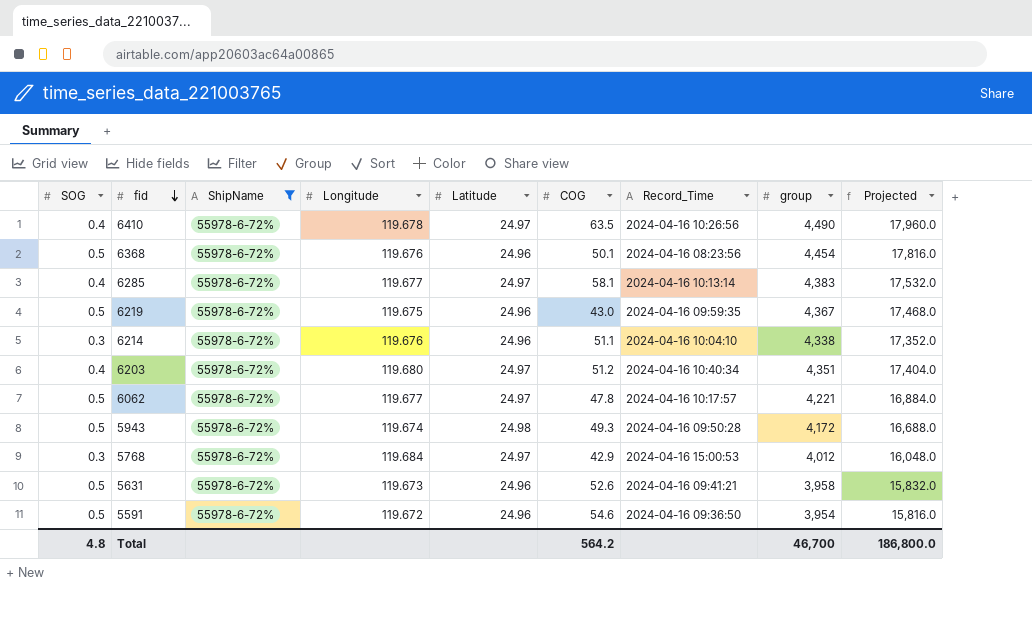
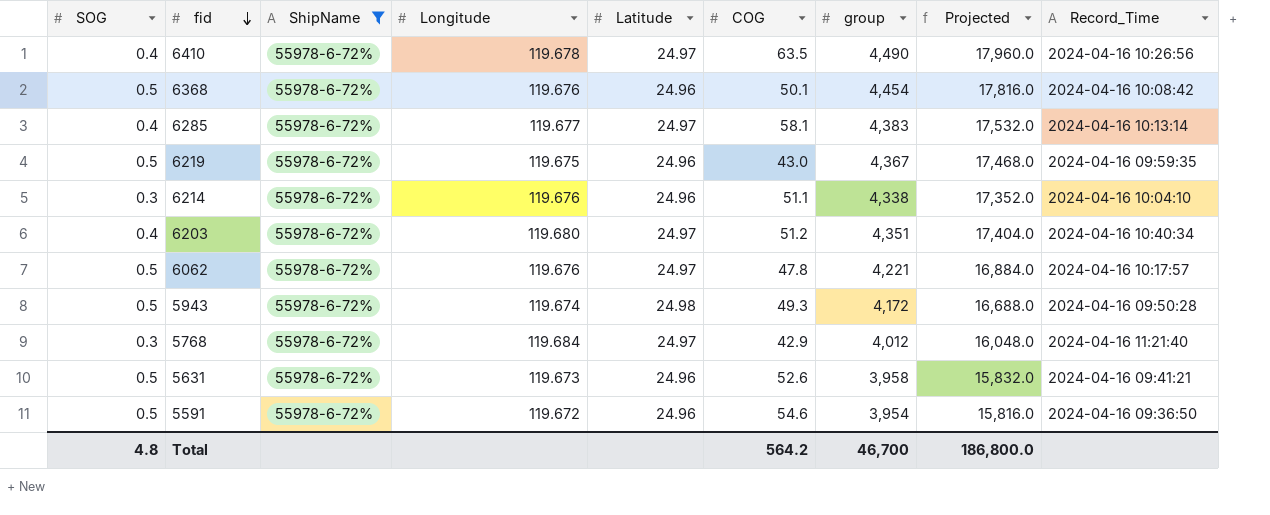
column Record_Time | position: 7 -> 9
6368 | Record_Time: 2024-04-16 08:23:56 -> 2024-04-16 10:08:42
6062 | Longitude: 119.677 -> 119.676
5768 | Record_Time: 2024-04-16 15:00:53 -> 2024-04-16 11:21:40

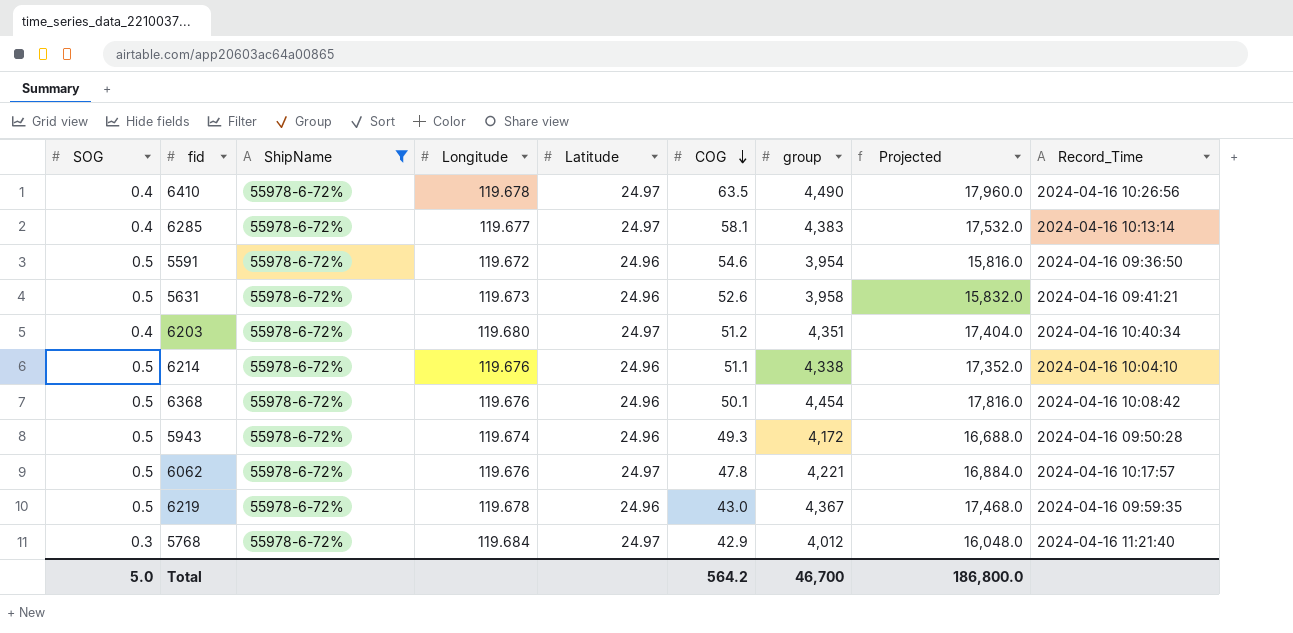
row order: fid descending -> COG descending
6214 | SOG: 0.3 -> 0.5
5943 | Latitude: 24.98 -> 24.96
6219 | Longitude: 119.675 -> 119.678
Total | SOG: 4.8 -> 5.0

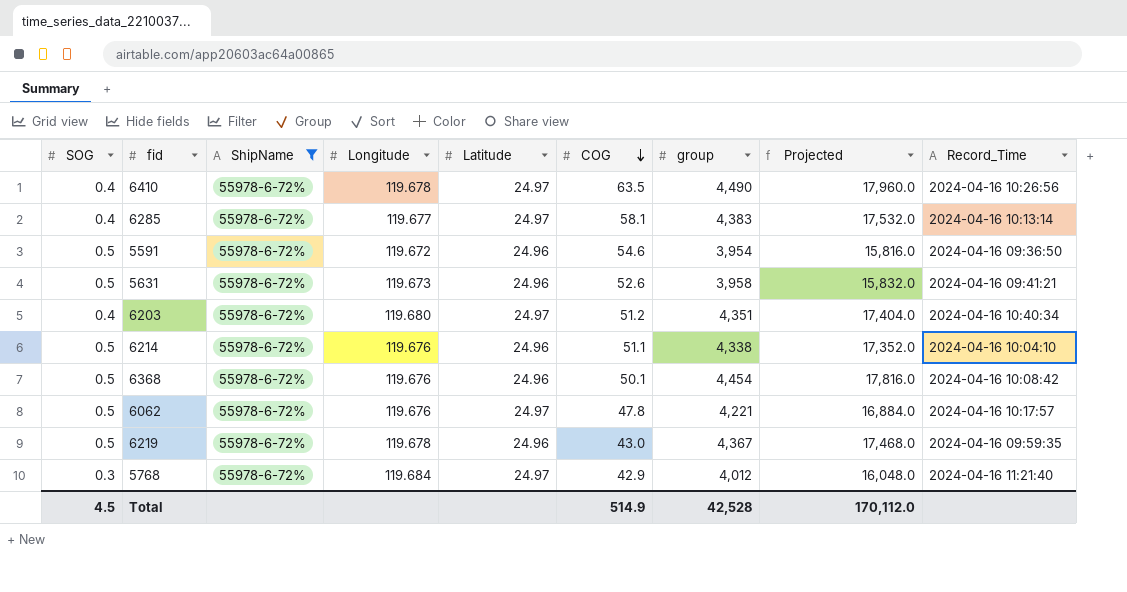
row 5943: 0.5 | 55978-6-72% | 119.674 | 24.96 | 49.3 | 4,172 | 16,688.0 | 2024-04-16 09:50:28 -> none
Total | SOG: 5.0 -> 4.5
Total | COG: 564.2 -> 514.9
Total | group: 46,700 -> 42,528
Total | Projected: 186,800.0 -> 170,112.0

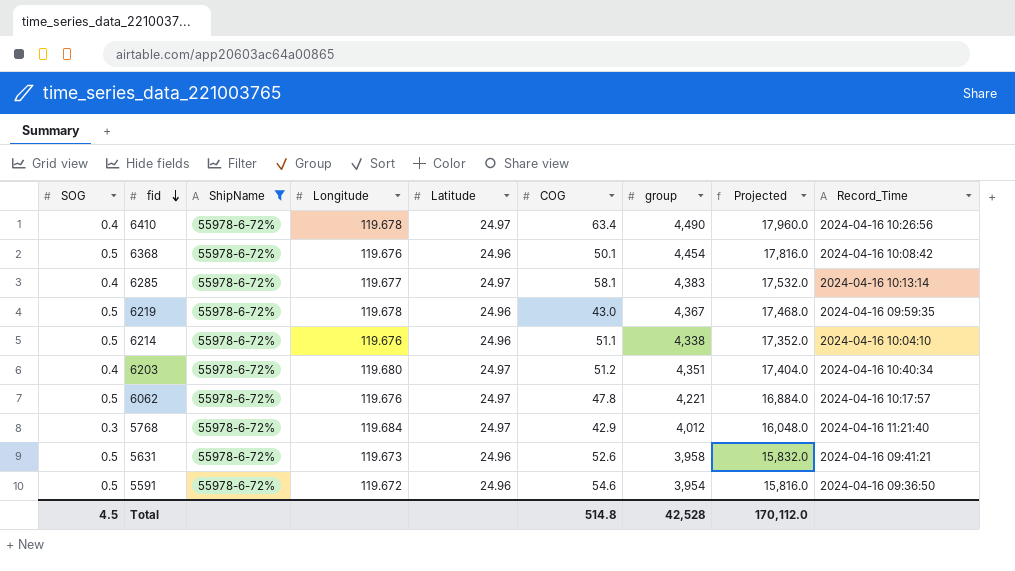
row order: COG descending -> fid descending
6410 | COG: 63.5 -> 63.4
Total | COG: 514.9 -> 514.8

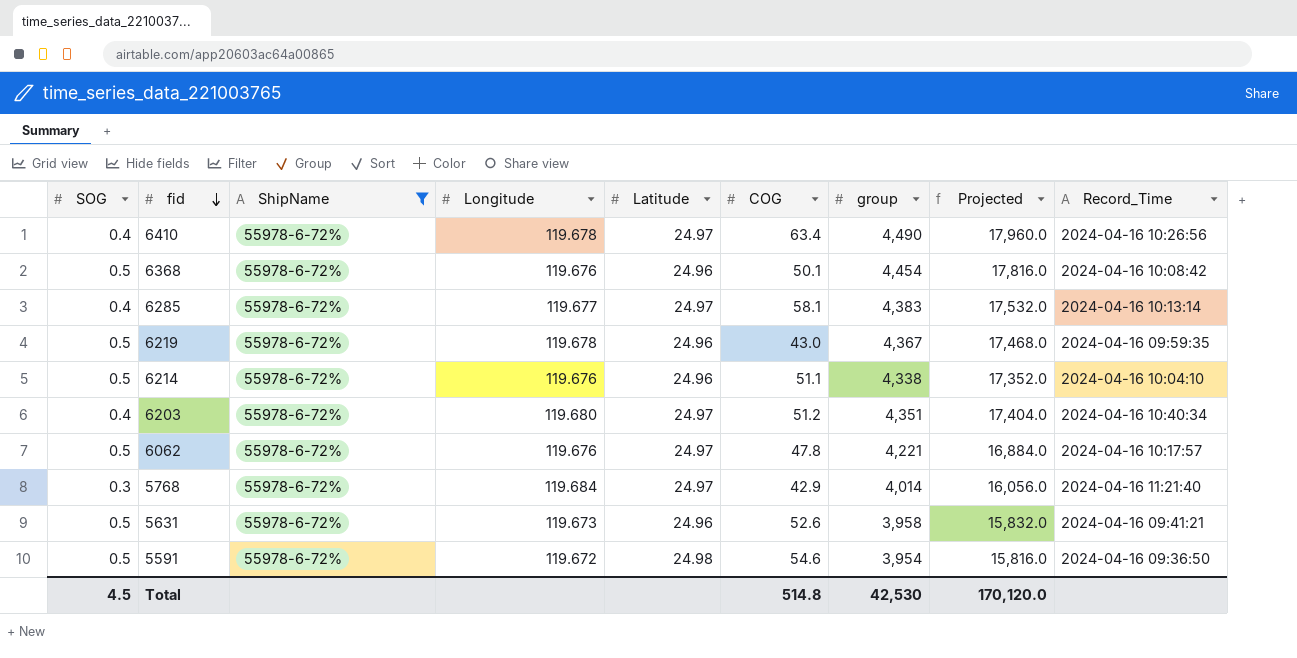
5768 | group: 4,012 -> 4,014
5768 | Projected: 16,048.0 -> 16,056.0
5591 | Latitude: 24.96 -> 24.98
Total | group: 42,528 -> 42,530
Total | Projected: 170,112.0 -> 170,120.0

